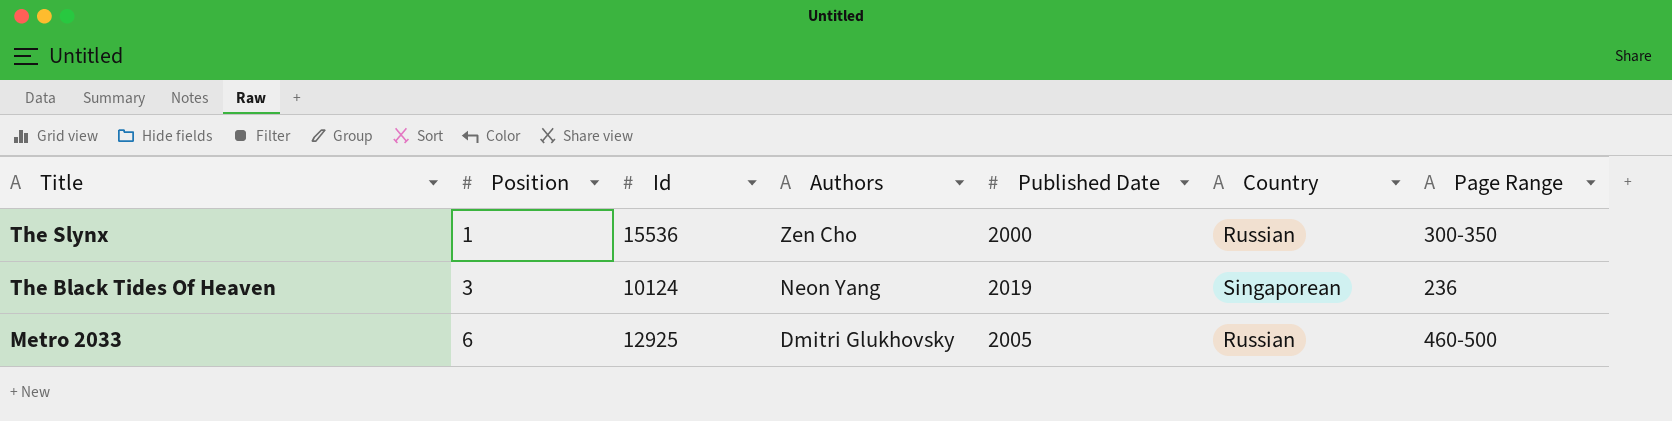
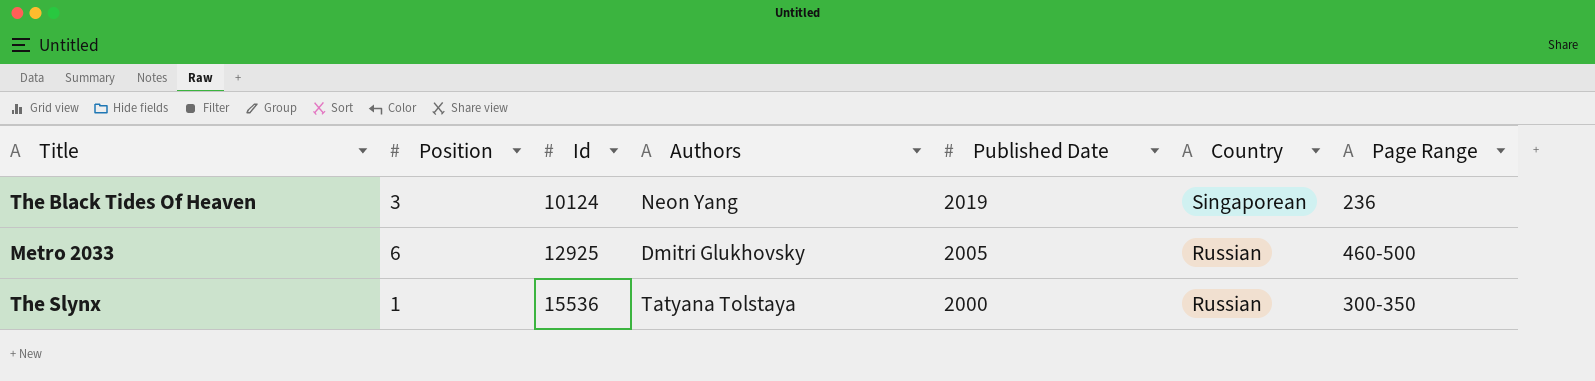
row order: Title descending -> Id ascending
The Slynx | Authors: Zen Cho -> Tatyana Tolstaya

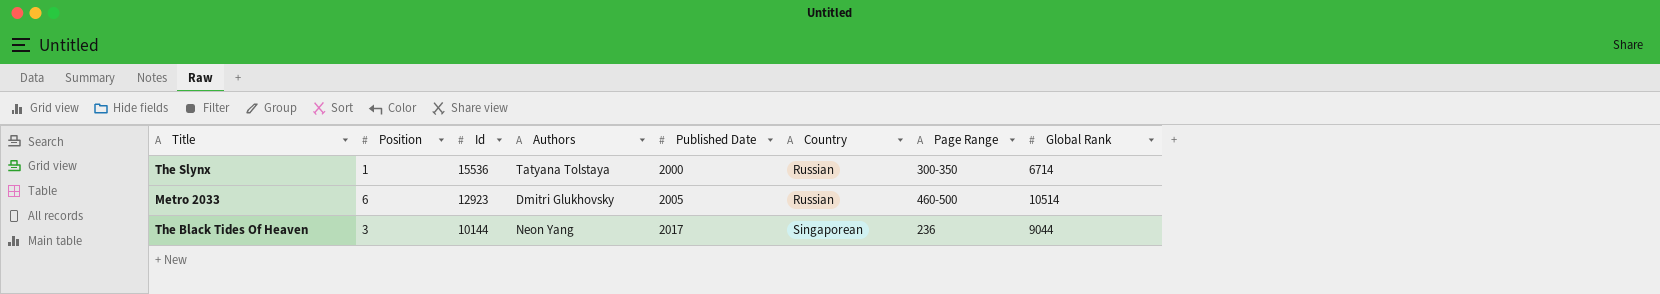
row order: Id ascending -> Id descending
column Global Rank | position: none -> 8
Metro 2033 | Id: 12925 -> 12923
The Black Tides Of Heaven | Id: 10124 -> 10144
The Black Tides Of Heaven | Published Date: 2019 -> 2017

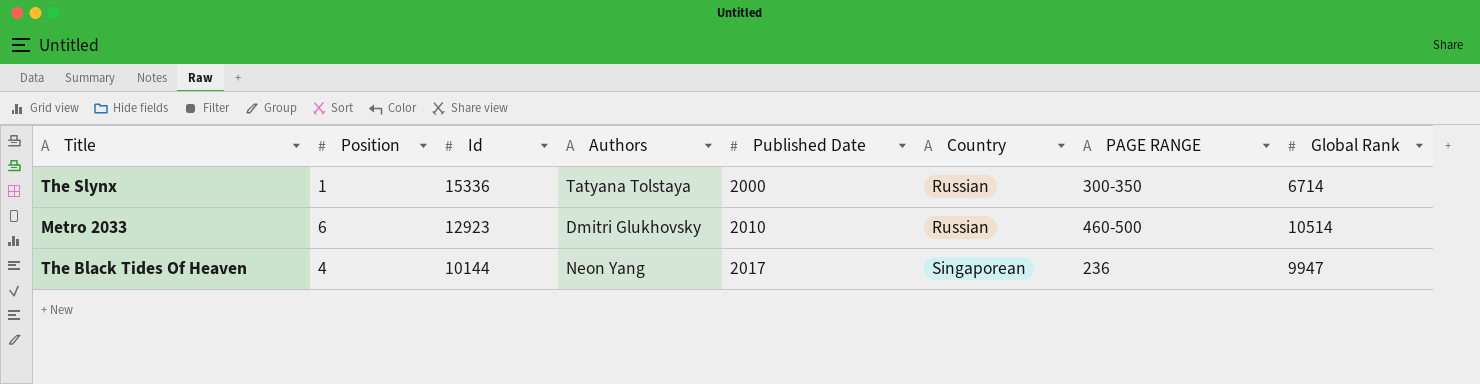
column name: Page Range -> PAGE RANGE
The Slynx | Id: 15536 -> 15336
Metro 2033 | Published Date: 2005 -> 2010
The Black Tides Of Heaven | Position: 3 -> 4
The Black Tides Of Heaven | Global Rank: 9044 -> 9947

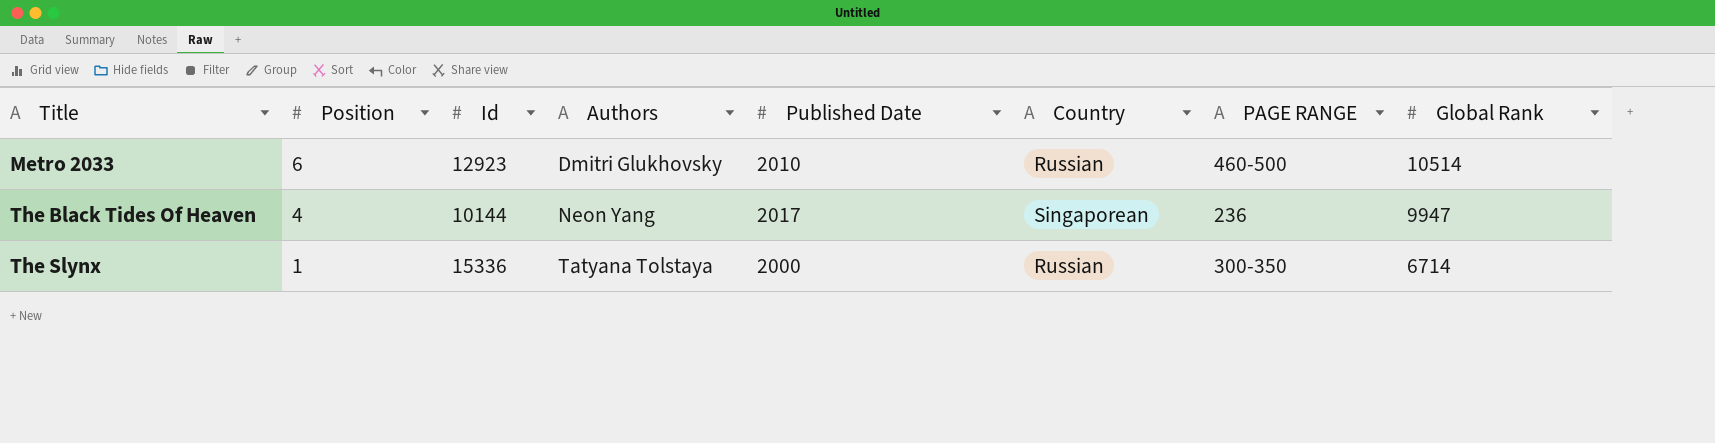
row order: Id descending -> Title ascending

